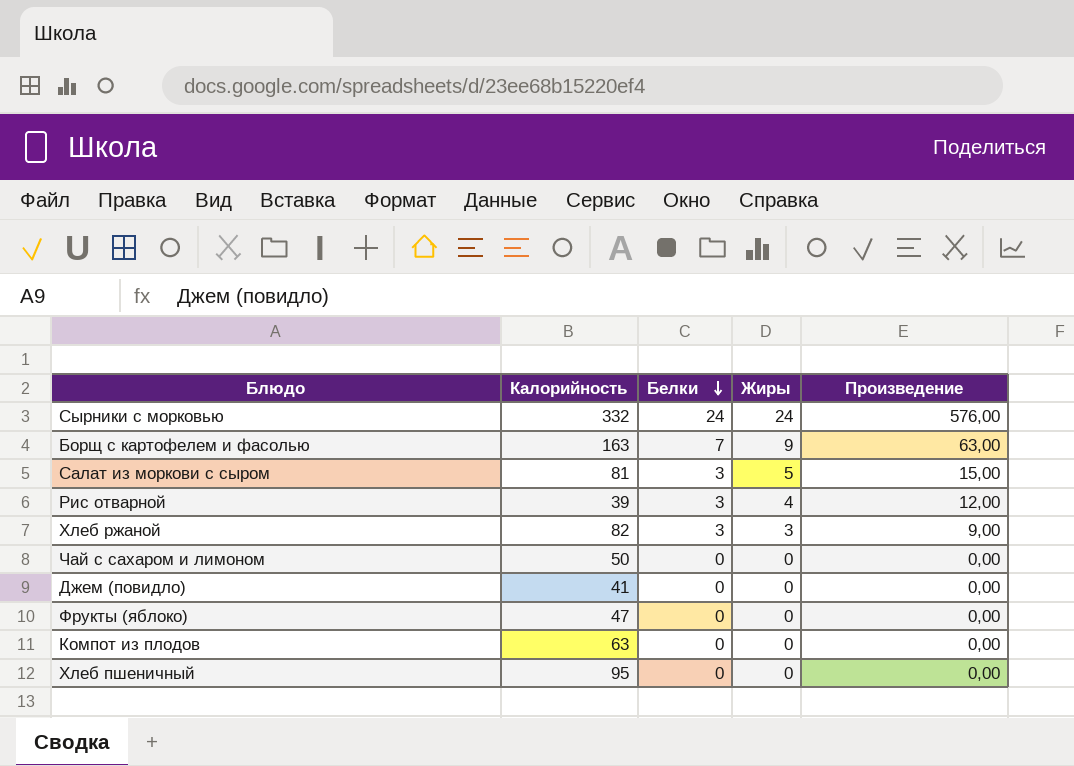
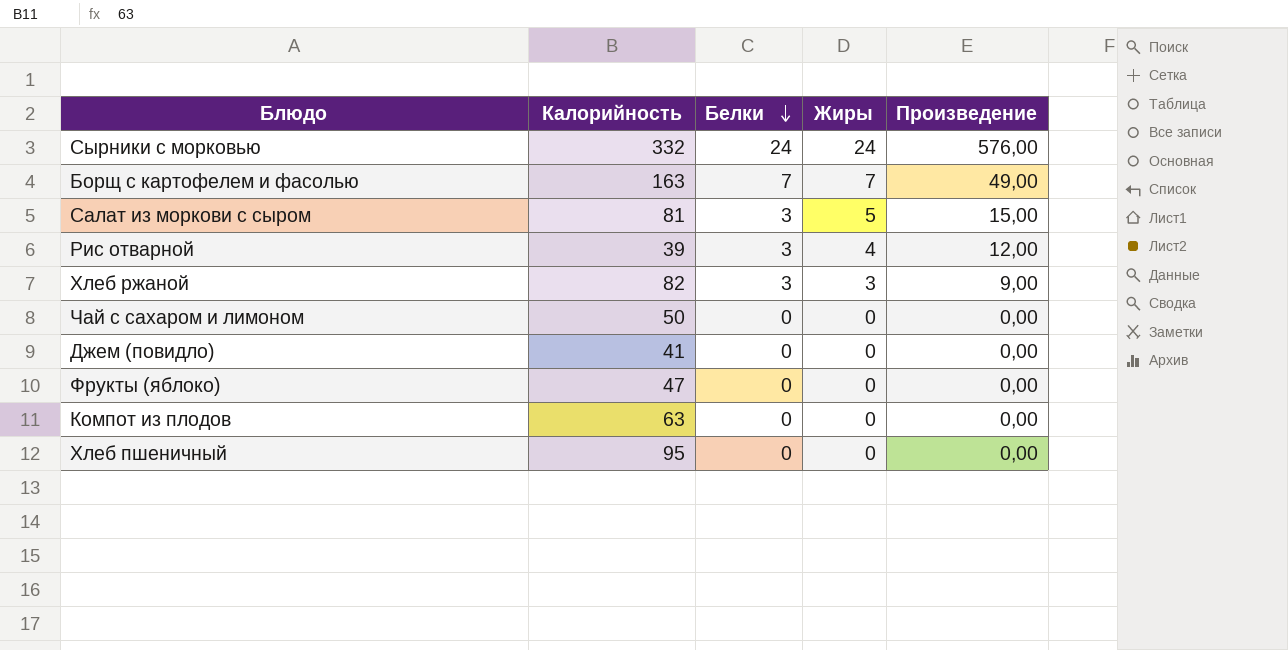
Борщ с картофелем и фасолью | Жиры: 9 -> 7
Борщ с картофелем и фасолью | Произведение: 63,00 -> 49,00

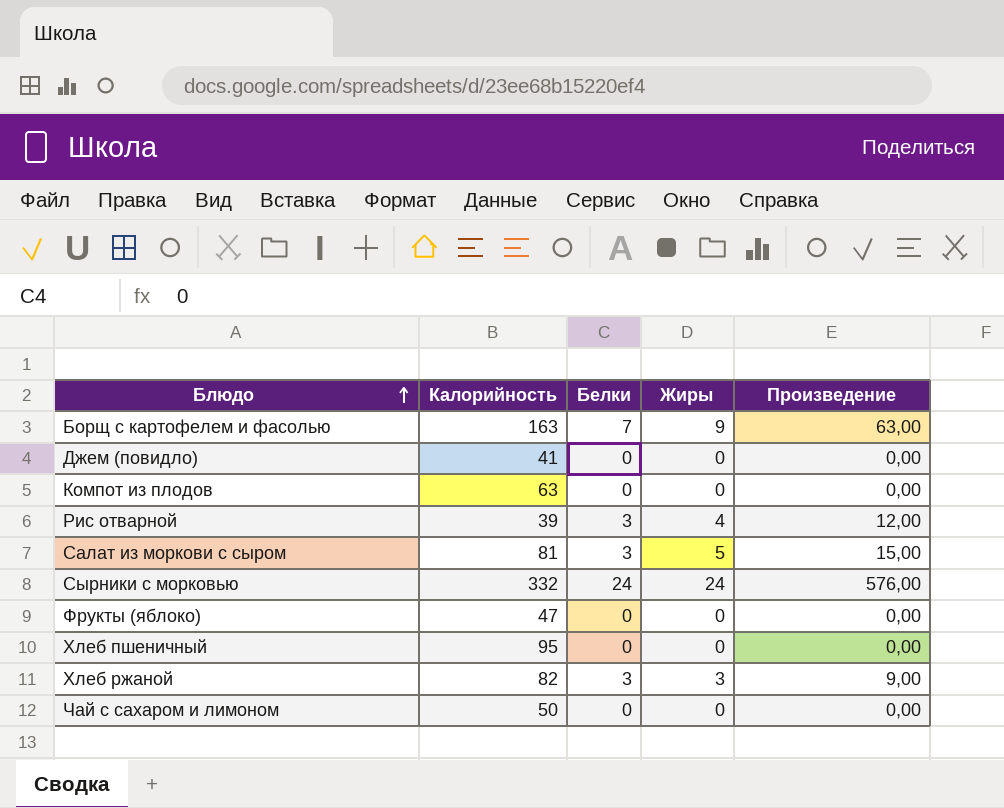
row order: Белки descending -> Блюдо ascending
Борщ с картофелем и фасолью | Жиры: 7 -> 9
Борщ с картофелем и фасолью | Произведение: 49,00 -> 63,00

